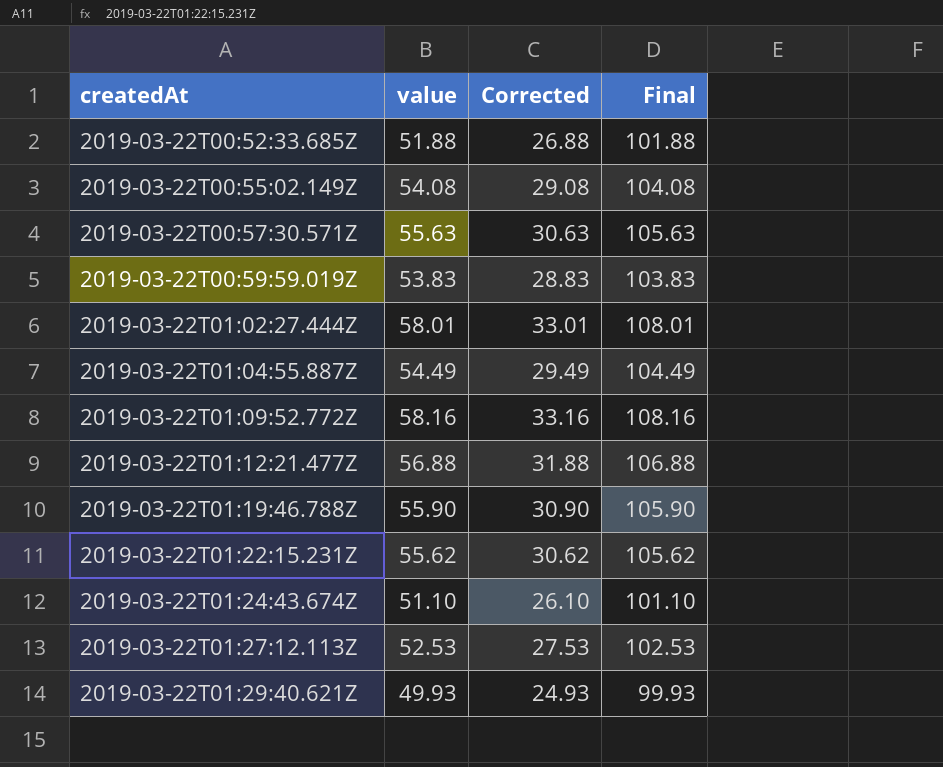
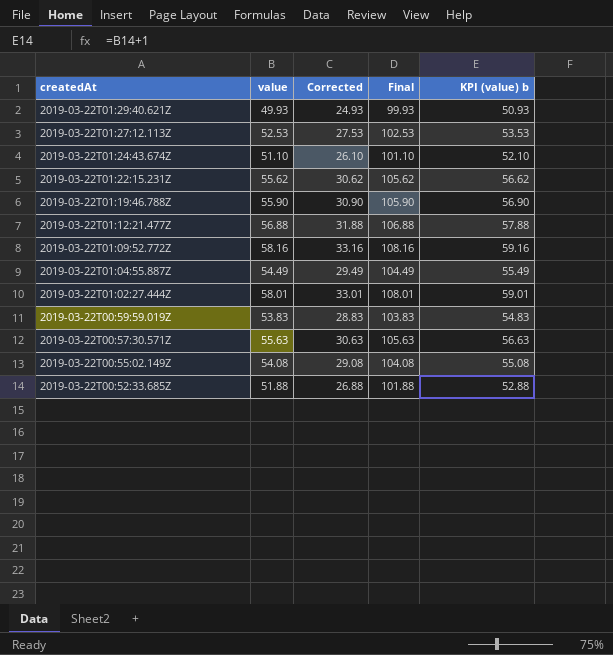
row order: createdAt ascending -> createdAt descending
column KPI (value) b | formula: none -> [value] + 1

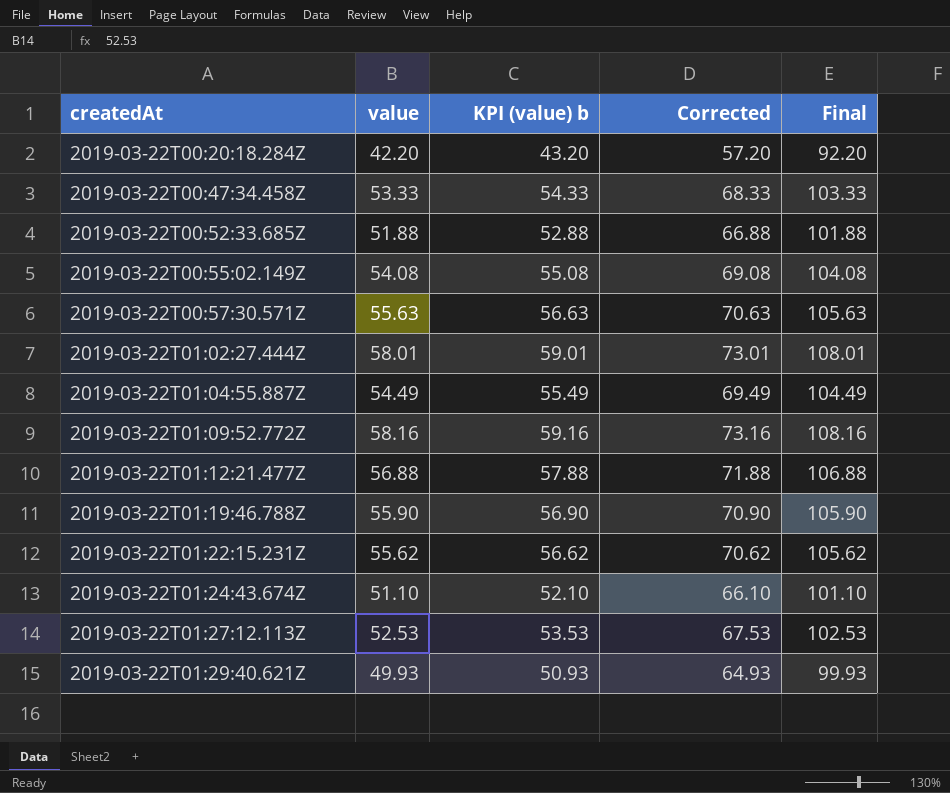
row order: createdAt descending -> createdAt ascending
column KPI (value) b | position: 5 -> 3
column Corrected | formula: [value] - 25 -> [value] + 15
row 2019-03-22T00:59:59.019Z: 53.83 | 28.83 | 103.83 | 54.83 -> none
row 2019-03-22T00:20:18.284Z: none -> 42.20 | 43.20 | 57.20 | 92.20
row 2019-03-22T00:47:34.458Z: none -> 53.33 | 54.33 | 68.33 | 103.33

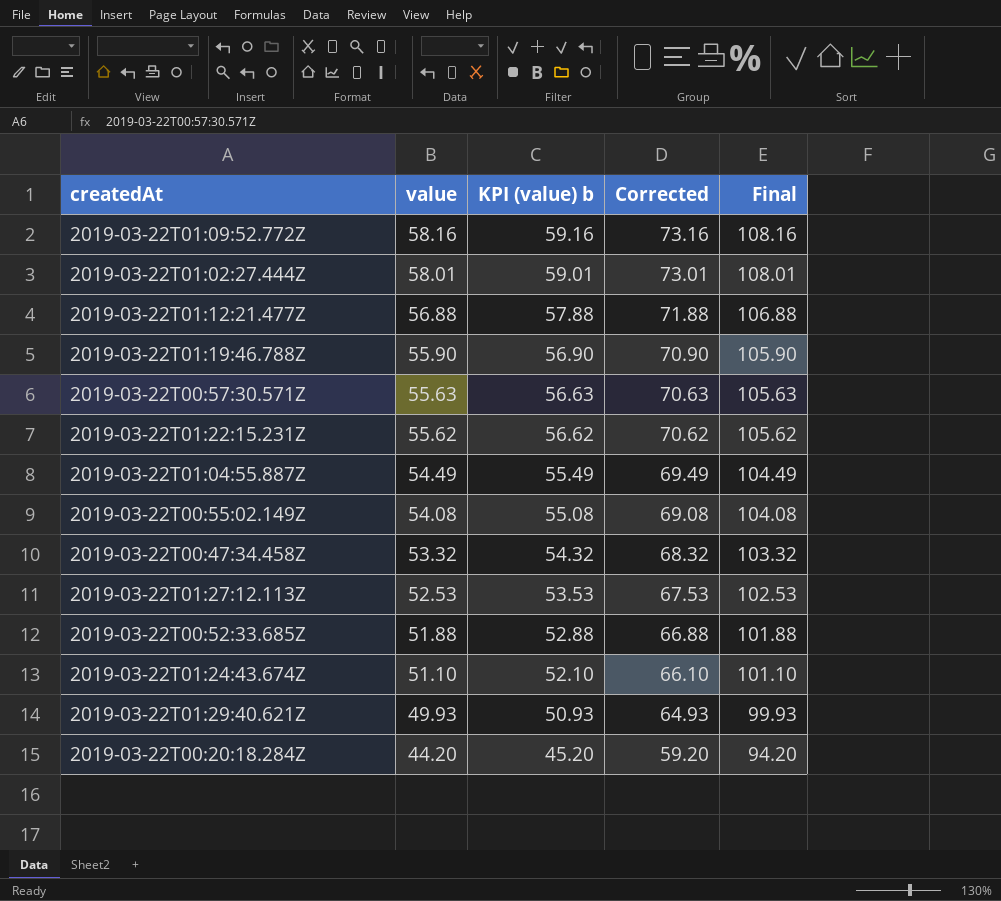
row order: createdAt ascending -> value descending
2019-03-22T00:47:34.458Z | value: 53.33 -> 53.32
2019-03-22T00:47:34.458Z | KPI (value) b: 54.33 -> 54.32
2019-03-22T00:47:34.458Z | Corrected: 68.33 -> 68.32
2019-03-22T00:47:34.458Z | Final: 103.33 -> 103.32
2019-03-22T00:20:18.284Z | value: 42.20 -> 44.20
2019-03-22T00:20:18.284Z | KPI (value) b: 43.20 -> 45.20
2019-03-22T00:20:18.284Z | Corrected: 57.20 -> 59.20
2019-03-22T00:20:18.284Z | Final: 92.20 -> 94.20

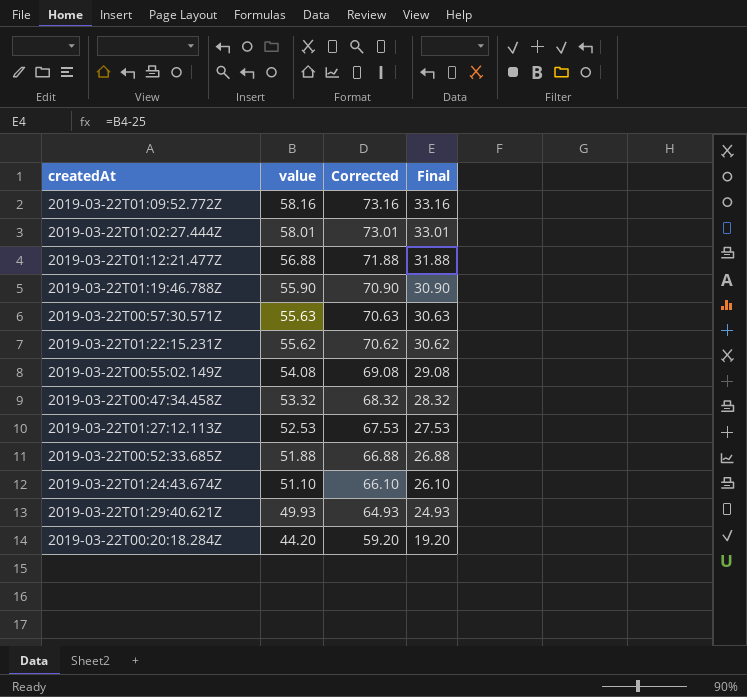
column KPI (value) b | formula: [value] + 1 -> none
column Final | formula: [value] + 50 -> [value] - 25
row 2019-03-22T01:04:55.887Z: 54.49 | 55.49 | 69.49 | 104.49 -> none

